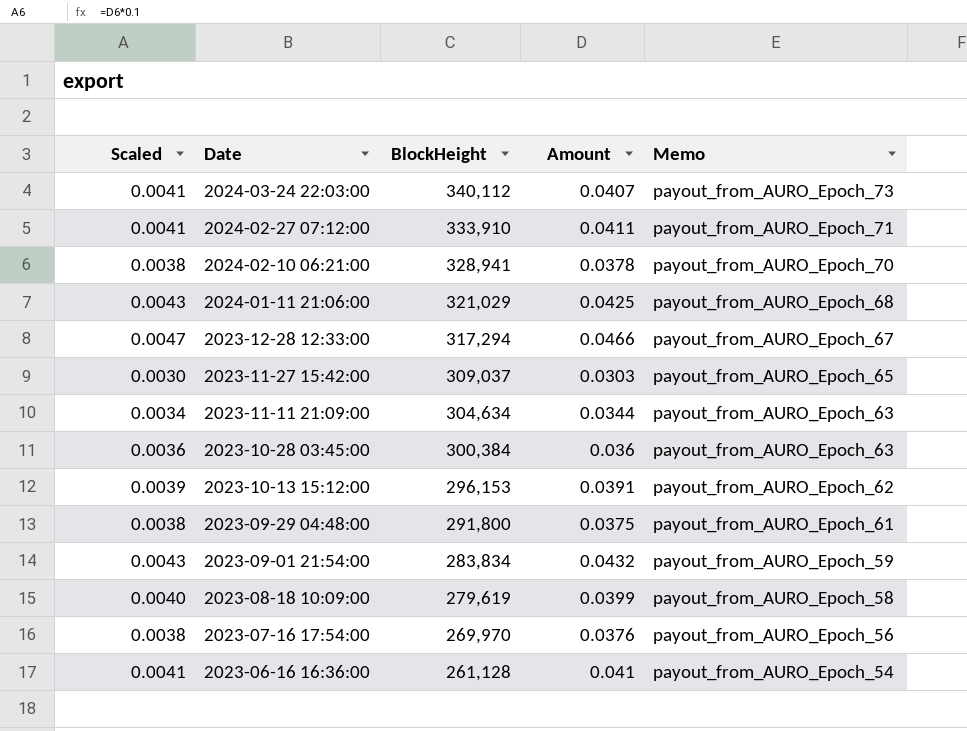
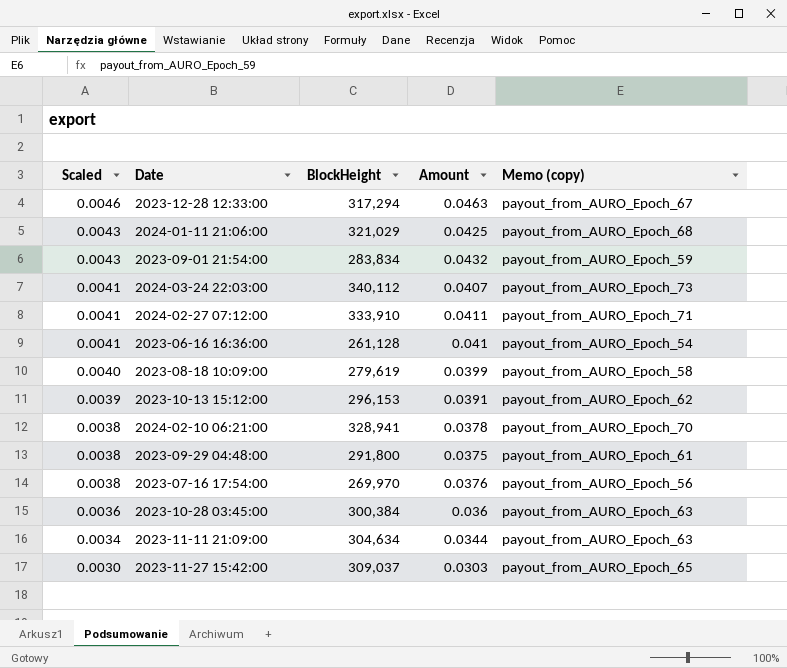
row order: Date descending -> Scaled descending
column name: Memo -> Memo (copy)
2023-12-28 12:33:00 | Scaled: 0.0047 -> 0.0046
2023-12-28 12:33:00 | Amount: 0.0466 -> 0.0463

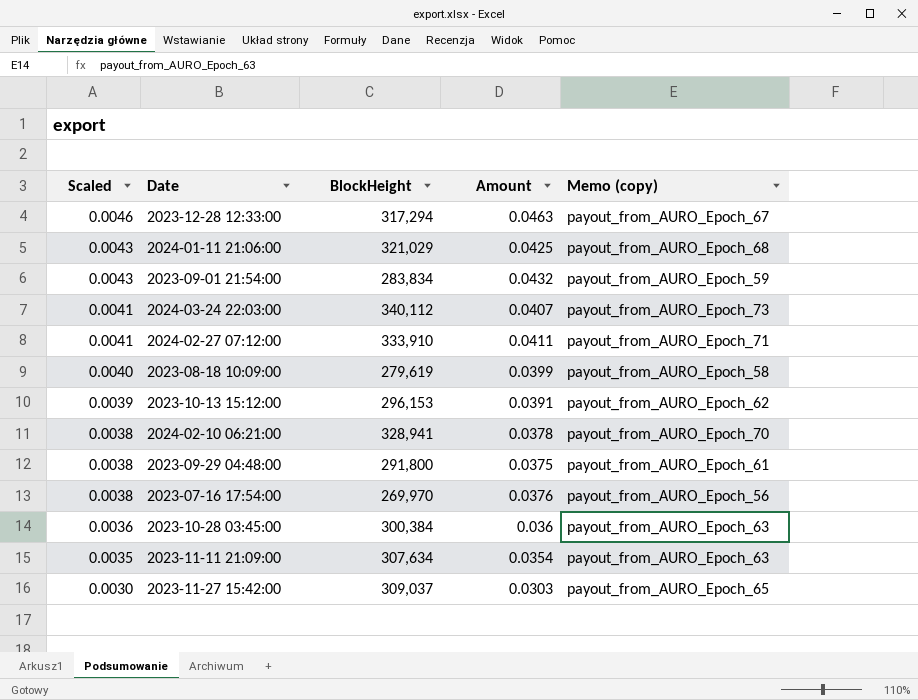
row 2023-06-16 16:36:00: 0.0041 | 261,128 | 0.041 | payout_from_AURO_Epoch_54 -> none
2023-11-11 21:09:00 | Scaled: 0.0034 -> 0.0035
2023-11-11 21:09:00 | BlockHeight: 304,634 -> 307,634
2023-11-11 21:09:00 | Amount: 0.0344 -> 0.0354

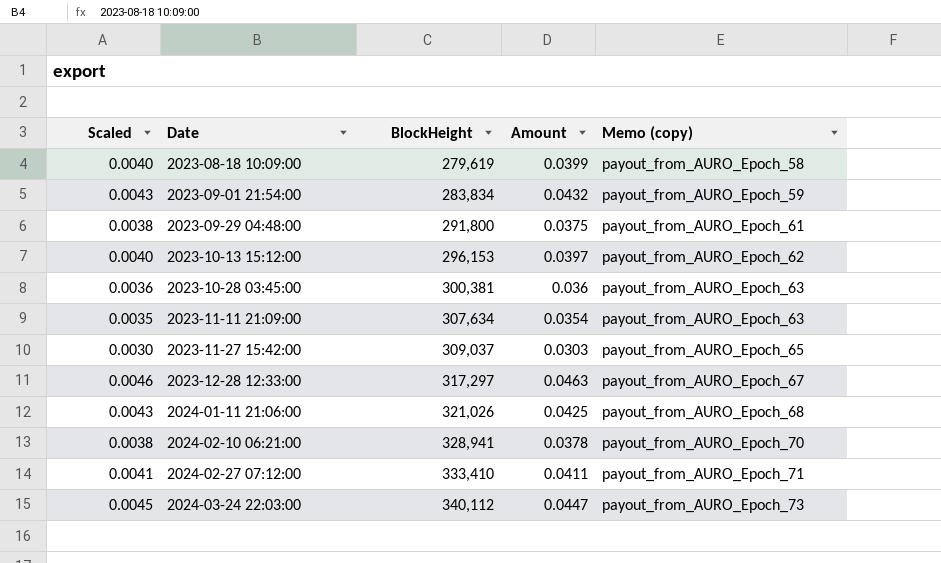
row order: Scaled descending -> Date ascending
row 2023-07-16 17:54:00: 0.0038 | 269,970 | 0.0376 | payout_from_AURO_Epoch_56 -> none
2023-10-13 15:12:00 | Scaled: 0.0039 -> 0.0040
2023-10-13 15:12:00 | Amount: 0.0391 -> 0.0397
2023-10-28 03:45:00 | BlockHeight: 300,384 -> 300,381
2023-12-28 12:33:00 | BlockHeight: 317,294 -> 317,297
2024-01-11 21:06:00 | BlockHeight: 321,029 -> 321,026
2024-02-27 07:12:00 | BlockHeight: 333,910 -> 333,410
2024-03-24 22:03:00 | Scaled: 0.0041 -> 0.0045
2024-03-24 22:03:00 | Amount: 0.0407 -> 0.0447

